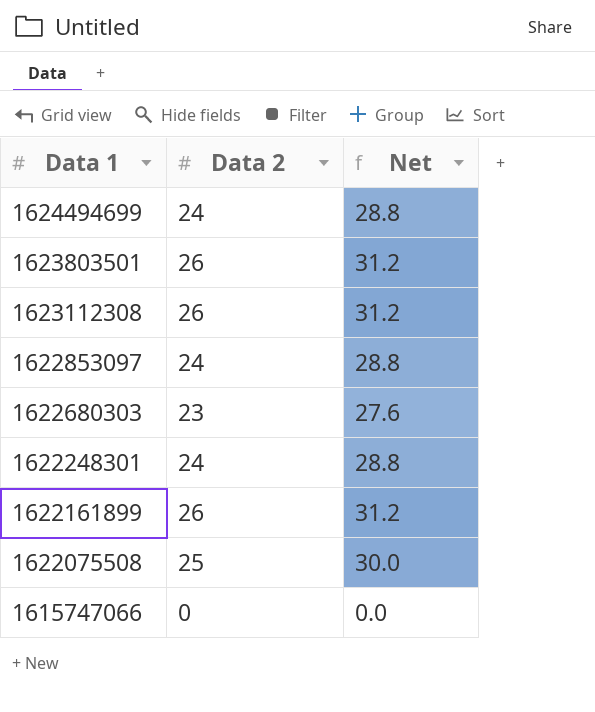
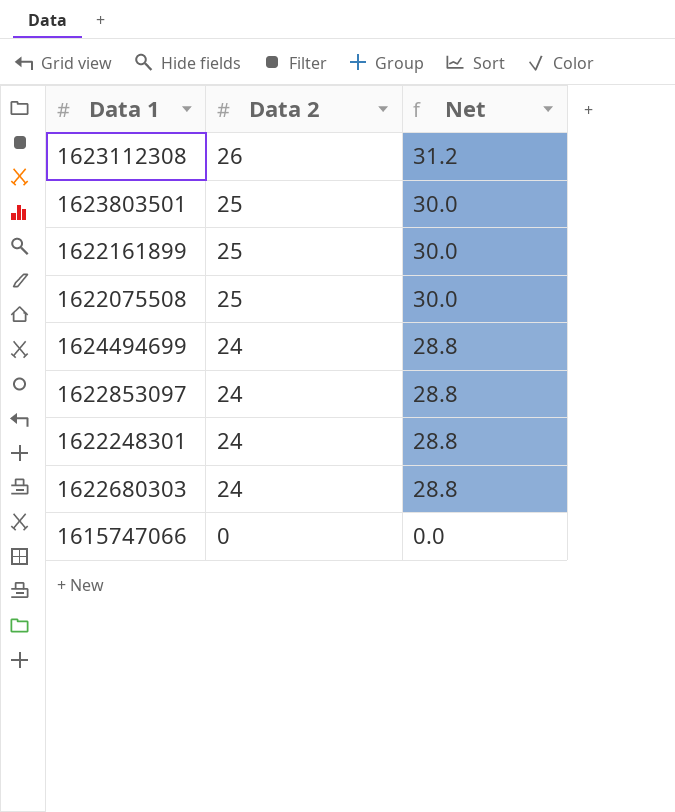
row order: Data 1 descending -> Data 2 descending
1623803501 | Data 2: 26 -> 25
1623803501 | Net: 31.2 -> 30.0
1622161899 | Data 2: 26 -> 25
1622161899 | Net: 31.2 -> 30.0
1622680303 | Data 2: 23 -> 24
1622680303 | Net: 27.6 -> 28.8

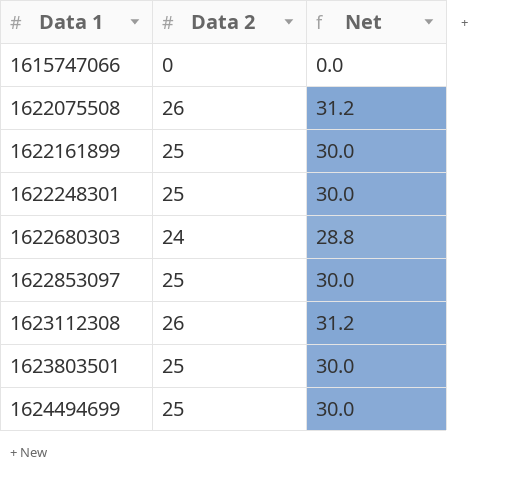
row order: Data 2 descending -> Data 1 ascending
1622075508 | Data 2: 25 -> 26
1622075508 | Net: 30.0 -> 31.2
1622248301 | Data 2: 24 -> 25
1622248301 | Net: 28.8 -> 30.0
1622853097 | Data 2: 24 -> 25
1622853097 | Net: 28.8 -> 30.0
1624494699 | Data 2: 24 -> 25
1624494699 | Net: 28.8 -> 30.0

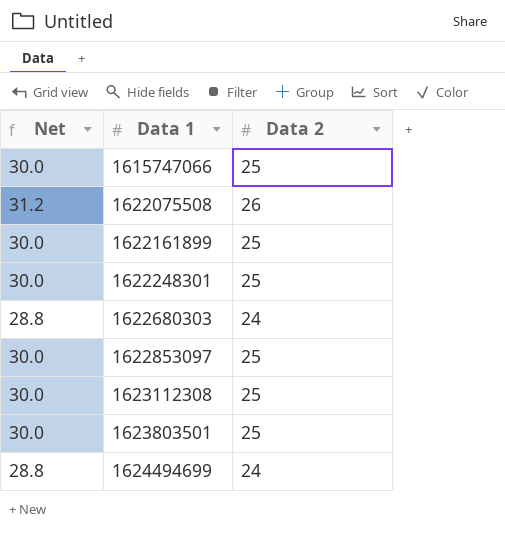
column Net | position: 3 -> 1
1615747066 | Net: 0.0 -> 30.0
1615747066 | Data 2: 0 -> 25
1623112308 | Net: 31.2 -> 30.0
1623112308 | Data 2: 26 -> 25
1624494699 | Net: 30.0 -> 28.8
1624494699 | Data 2: 25 -> 24

